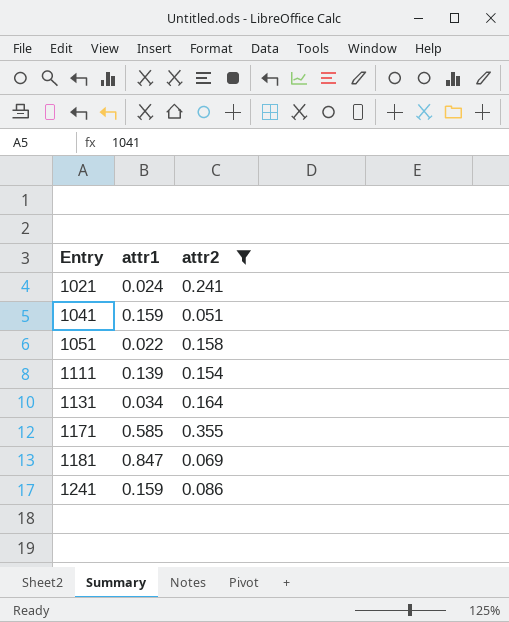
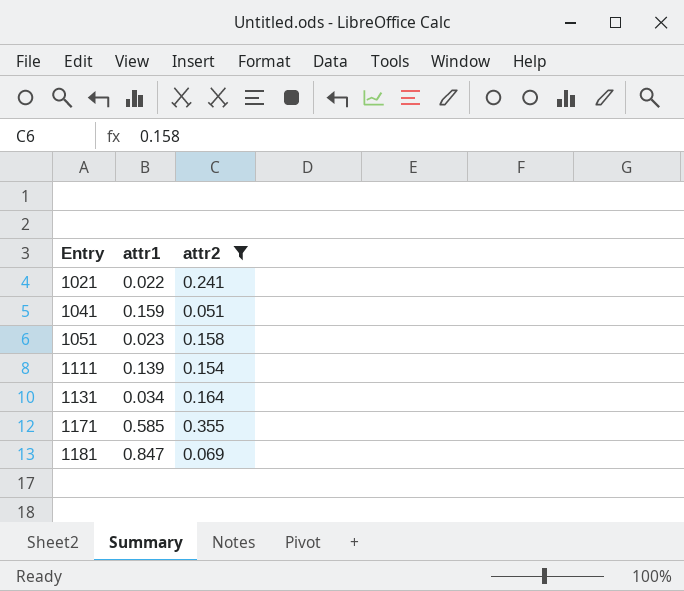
row 1241: 0.159 | 0.086 -> none
1021 | attr1: 0.024 -> 0.022
1051 | attr1: 0.022 -> 0.023

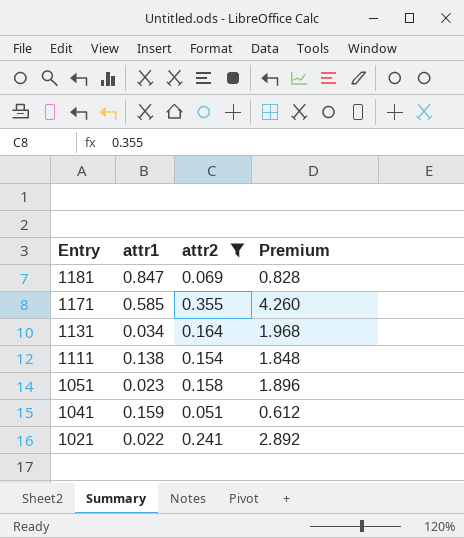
row order: Entry ascending -> Entry descending
column Premium | formula: none -> [attr2] * 12
1111 | attr1: 0.139 -> 0.138

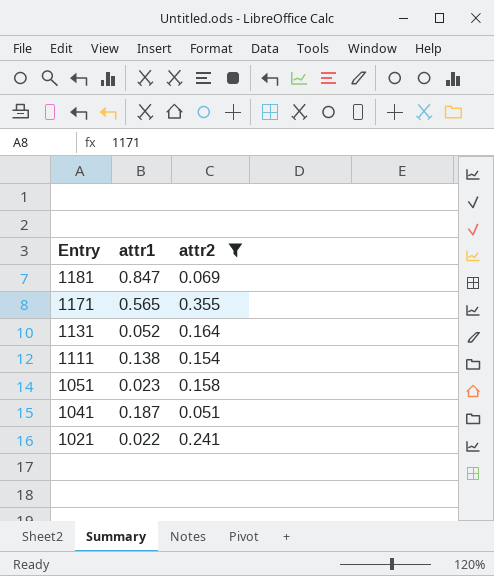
column Premium | formula: [attr2] * 12 -> none
1171 | attr1: 0.585 -> 0.565
1131 | attr1: 0.034 -> 0.052
1041 | attr1: 0.159 -> 0.187

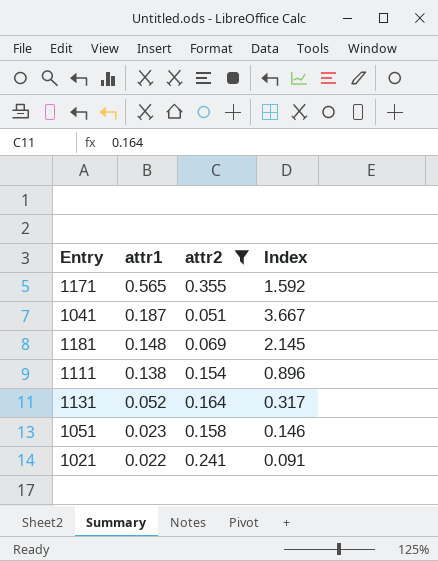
row order: Entry descending -> attr1 descending
column Index | formula: none -> [attr1] / [attr2]
1181 | attr1: 0.847 -> 0.148

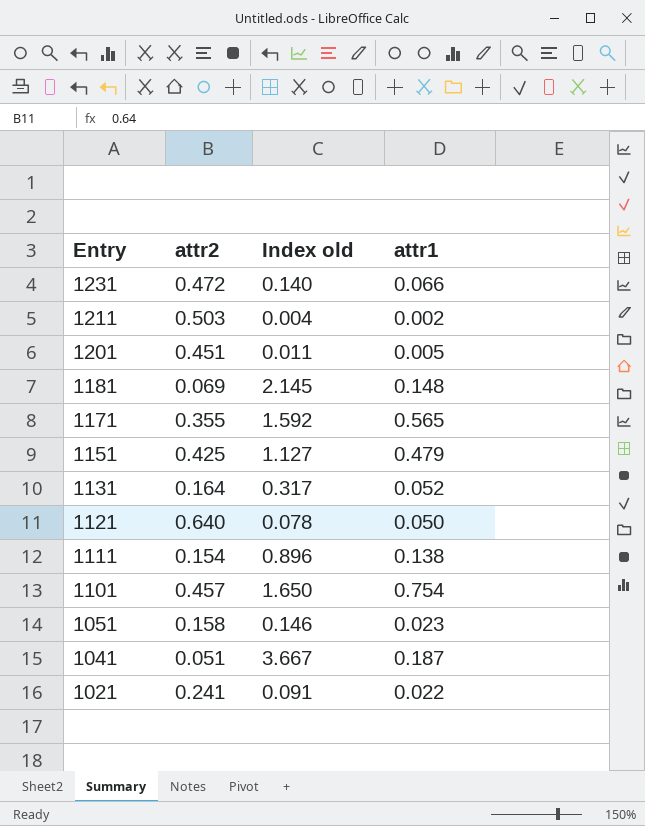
filter: attr2 <= 0.355 -> none
row order: attr1 descending -> Entry descending
column name: Index -> Index old
column attr1 | position: 2 -> 4

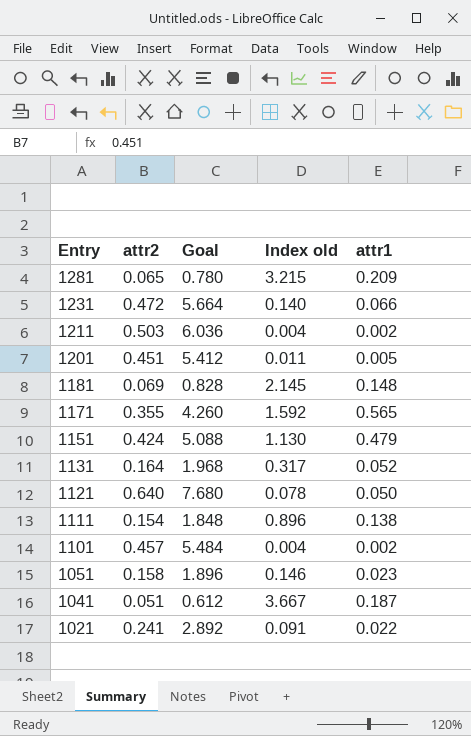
column Goal | formula: none -> [attr2] * 12
row 1281: none -> 0.065 | 0.780 | 3.215 | 0.209
1151 | attr2: 0.425 -> 0.424
1151 | Index old: 1.127 -> 1.130
1101 | Index old: 1.650 -> 0.004
1101 | attr1: 0.754 -> 0.002

